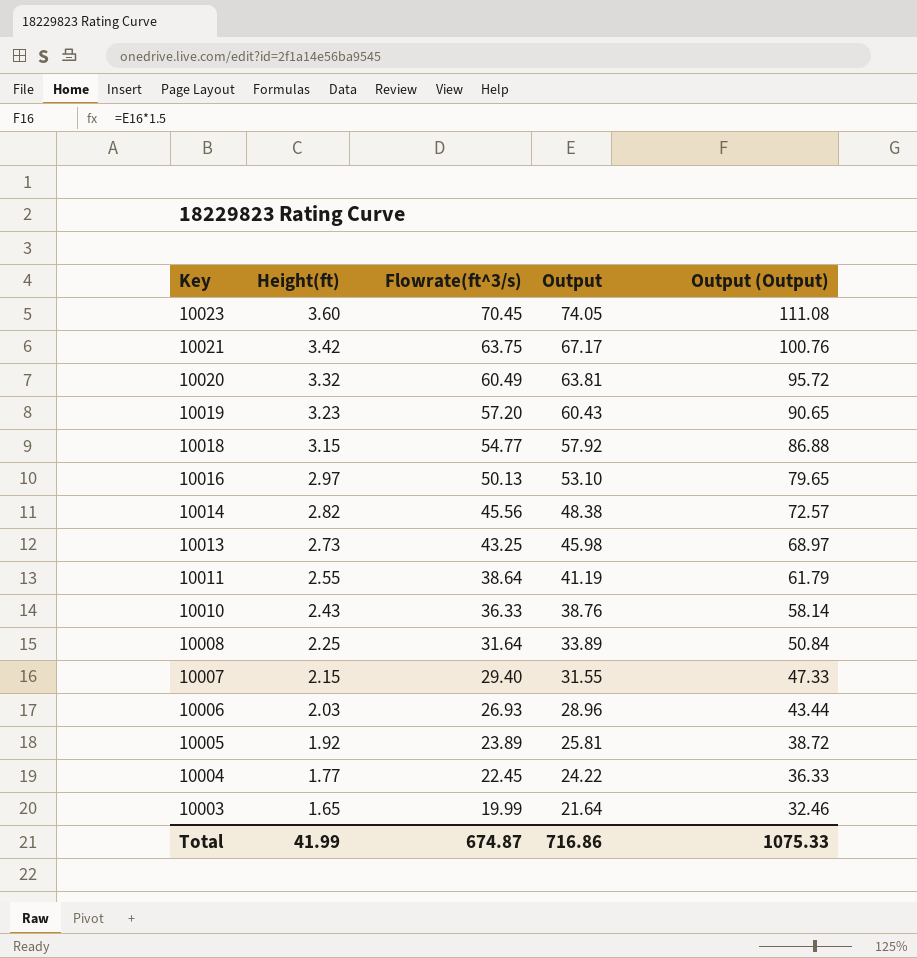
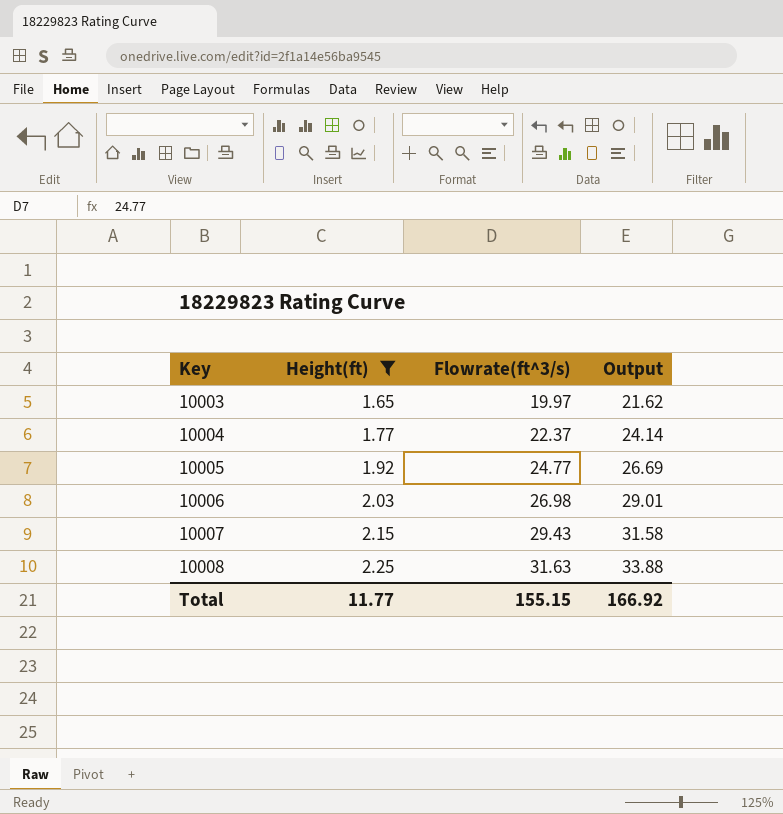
filter: none -> Height(ft) <= 2.25
row order: Key descending -> Key ascending
column Output (Output) | formula: [Output] * 1.5 -> none
10003 | Flowrate(ft^3/s): 19.99 -> 19.97
10003 | Output: 21.64 -> 21.62
10004 | Flowrate(ft^3/s): 22.45 -> 22.37
10004 | Output: 24.22 -> 24.14
10005 | Flowrate(ft^3/s): 23.89 -> 24.77
10005 | Output: 25.81 -> 26.69
10006 | Flowrate(ft^3/s): 26.93 -> 26.98
10006 | Output: 28.96 -> 29.01
10007 | Flowrate(ft^3/s): 29.40 -> 29.43
10007 | Output: 31.55 -> 31.58
10008 | Flowrate(ft^3/s): 31.64 -> 31.63
10008 | Output: 33.89 -> 33.88
Total | Height(ft): 41.99 -> 11.77
Total | Flowrate(ft^3/s): 674.87 -> 155.15
Total | Output: 716.86 -> 166.92

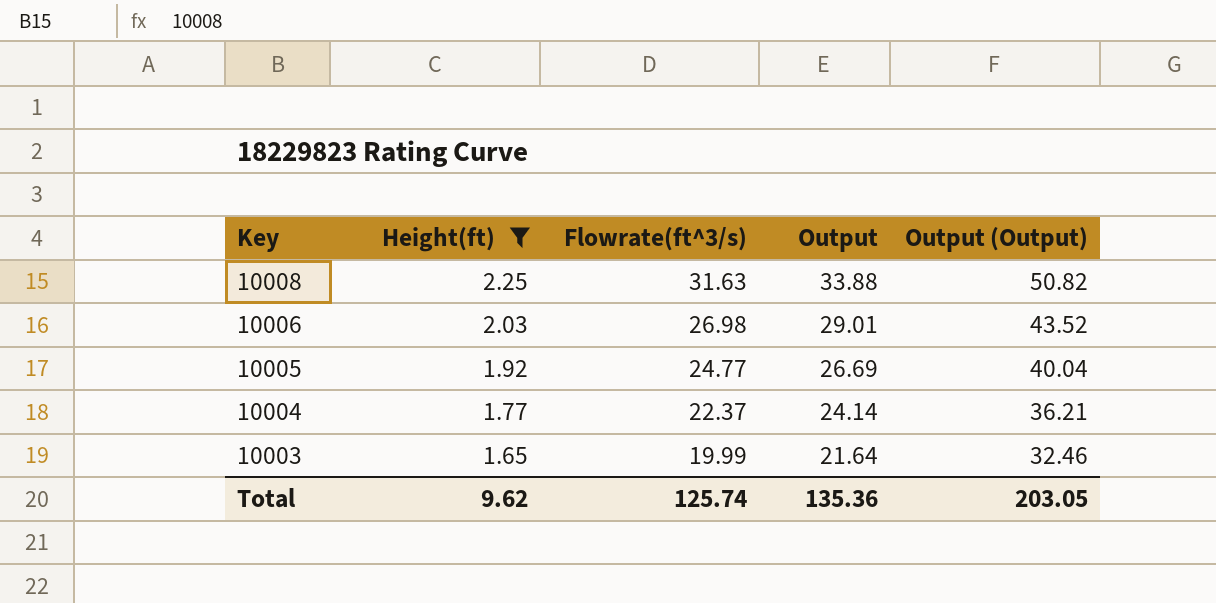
row order: Key ascending -> Key descending
column Output (Output) | formula: none -> [Output] * 1.5
row 10007: 2.15 | 29.43 | 31.58 -> none
10003 | Flowrate(ft^3/s): 19.97 -> 19.99
10003 | Output: 21.62 -> 21.64
Total | Height(ft): 11.77 -> 9.62
Total | Flowrate(ft^3/s): 155.15 -> 125.74
Total | Output: 166.92 -> 135.36

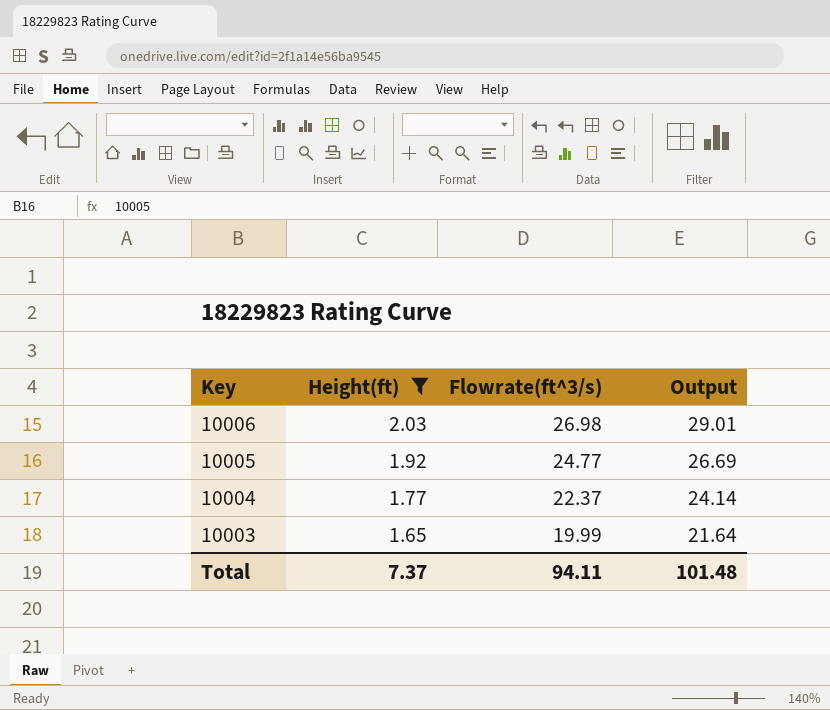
column Output (Output) | formula: [Output] * 1.5 -> none
row 10008: 2.25 | 31.63 | 33.88 | 50.82 -> none
Total | Height(ft): 9.62 -> 7.37
Total | Flowrate(ft^3/s): 125.74 -> 94.11
Total | Output: 135.36 -> 101.48

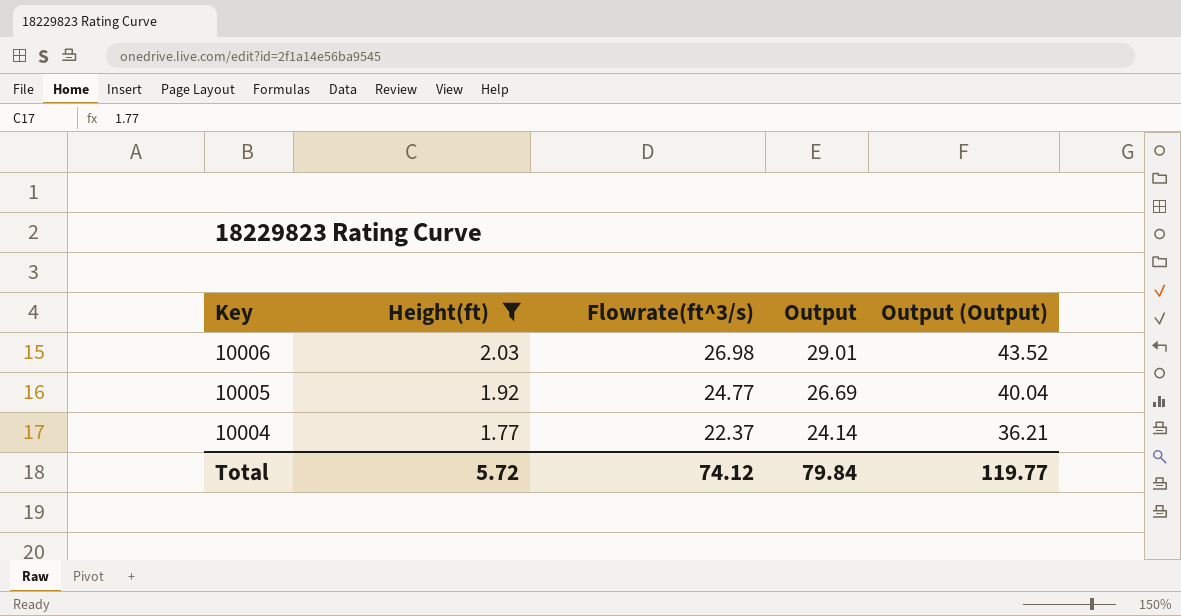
column Output (Output) | formula: none -> [Output] * 1.5
row 10003: 1.65 | 19.99 | 21.64 -> none
Total | Height(ft): 7.37 -> 5.72
Total | Flowrate(ft^3/s): 94.11 -> 74.12
Total | Output: 101.48 -> 79.84

